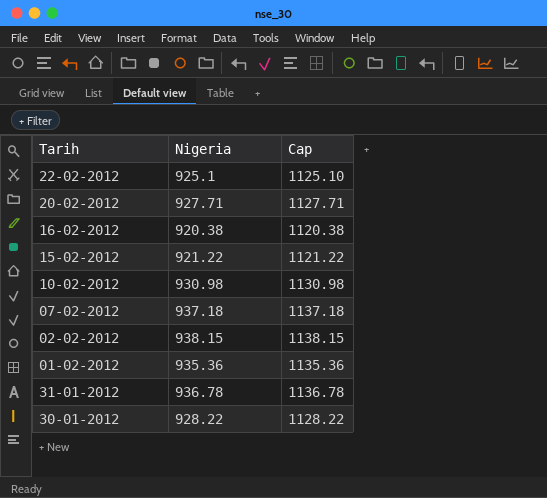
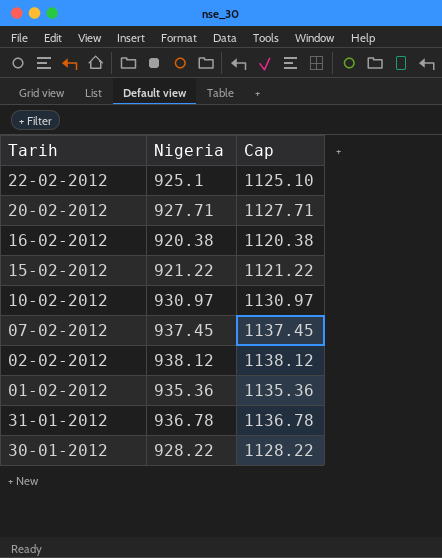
10-02-2012 | Nigeria: 930.98 -> 930.97
10-02-2012 | Cap: 1130.98 -> 1130.97
07-02-2012 | Nigeria: 937.18 -> 937.45
07-02-2012 | Cap: 1137.18 -> 1137.45
02-02-2012 | Nigeria: 938.15 -> 938.12
02-02-2012 | Cap: 1138.15 -> 1138.12

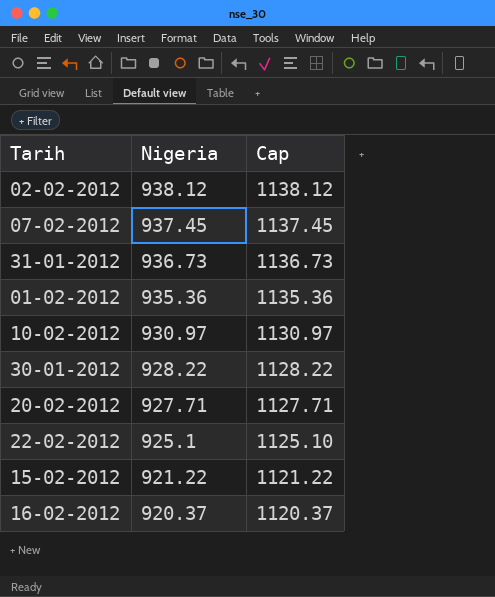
row order: Tarih descending -> Nigeria descending
31-01-2012 | Nigeria: 936.78 -> 936.73
31-01-2012 | Cap: 1136.78 -> 1136.73
16-02-2012 | Nigeria: 920.38 -> 920.37
16-02-2012 | Cap: 1120.38 -> 1120.37

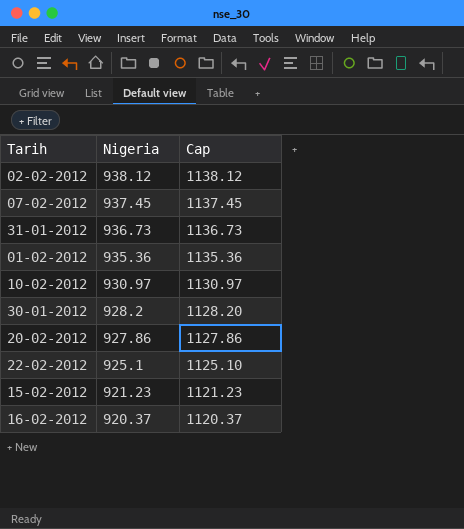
30-01-2012 | Nigeria: 928.22 -> 928.2
30-01-2012 | Cap: 1128.22 -> 1128.20
20-02-2012 | Nigeria: 927.71 -> 927.86
20-02-2012 | Cap: 1127.71 -> 1127.86
15-02-2012 | Nigeria: 921.22 -> 921.23
15-02-2012 | Cap: 1121.22 -> 1121.23

